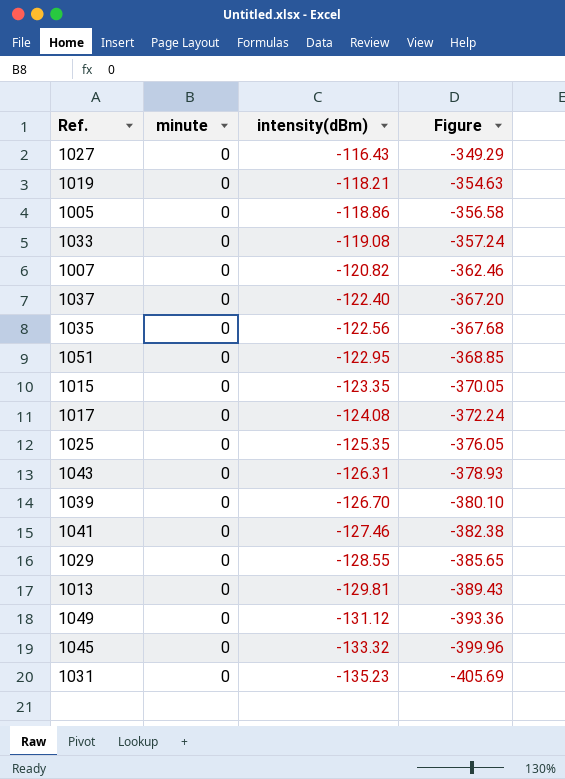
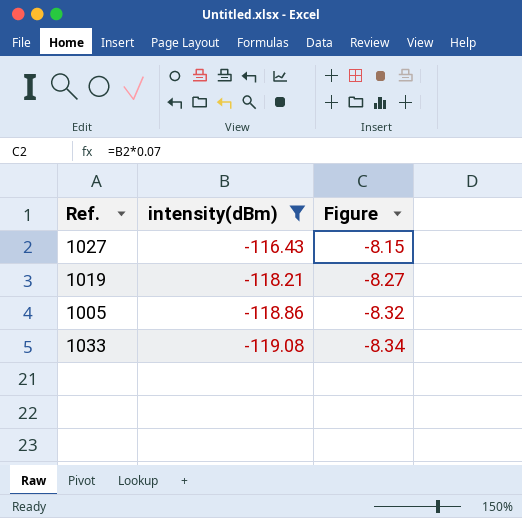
filter: none -> intensity(dBm) >= -119.08
column minute | position: 2 -> none
column Figure | formula: [intensity(dBm)] * 3 -> [intensity(dBm)] * 0.07

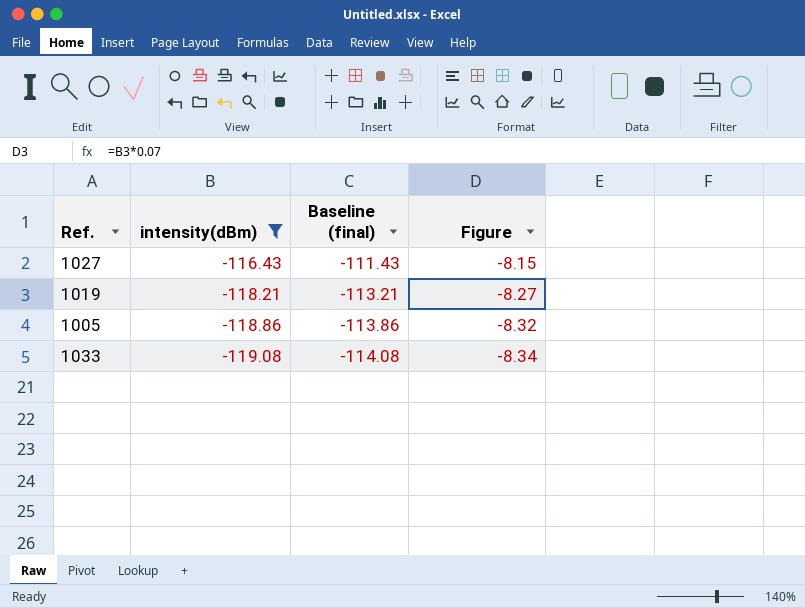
column Baseline (final) | formula: none -> [intensity(dBm)] + 5

